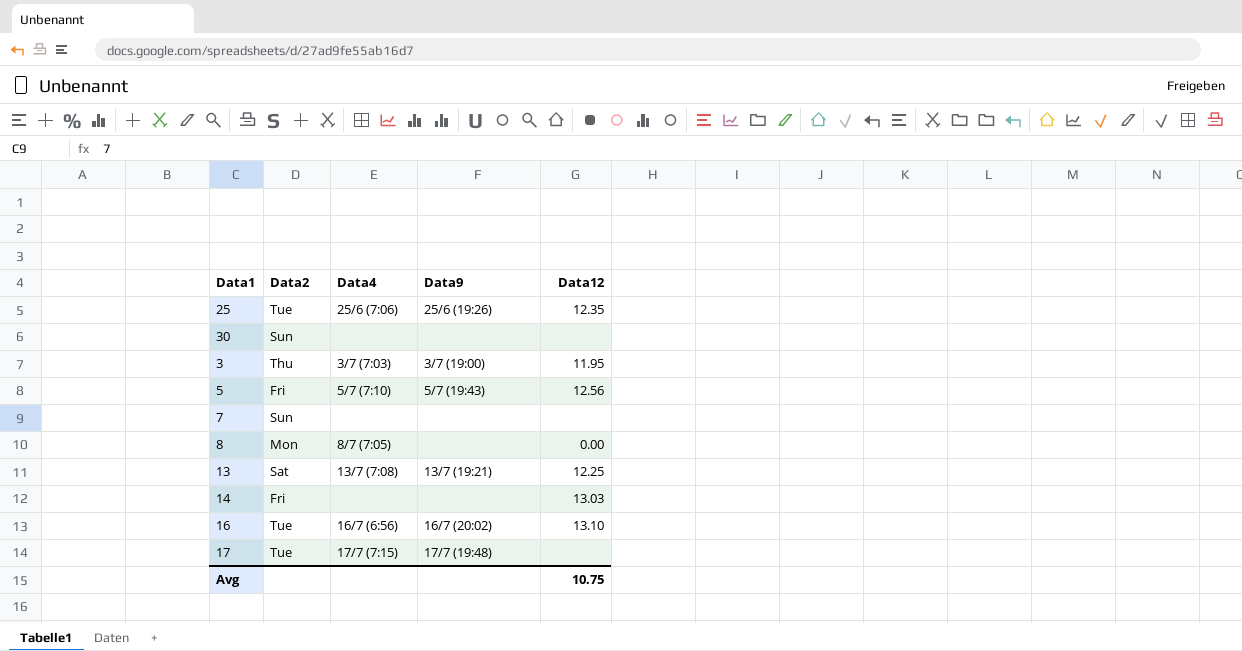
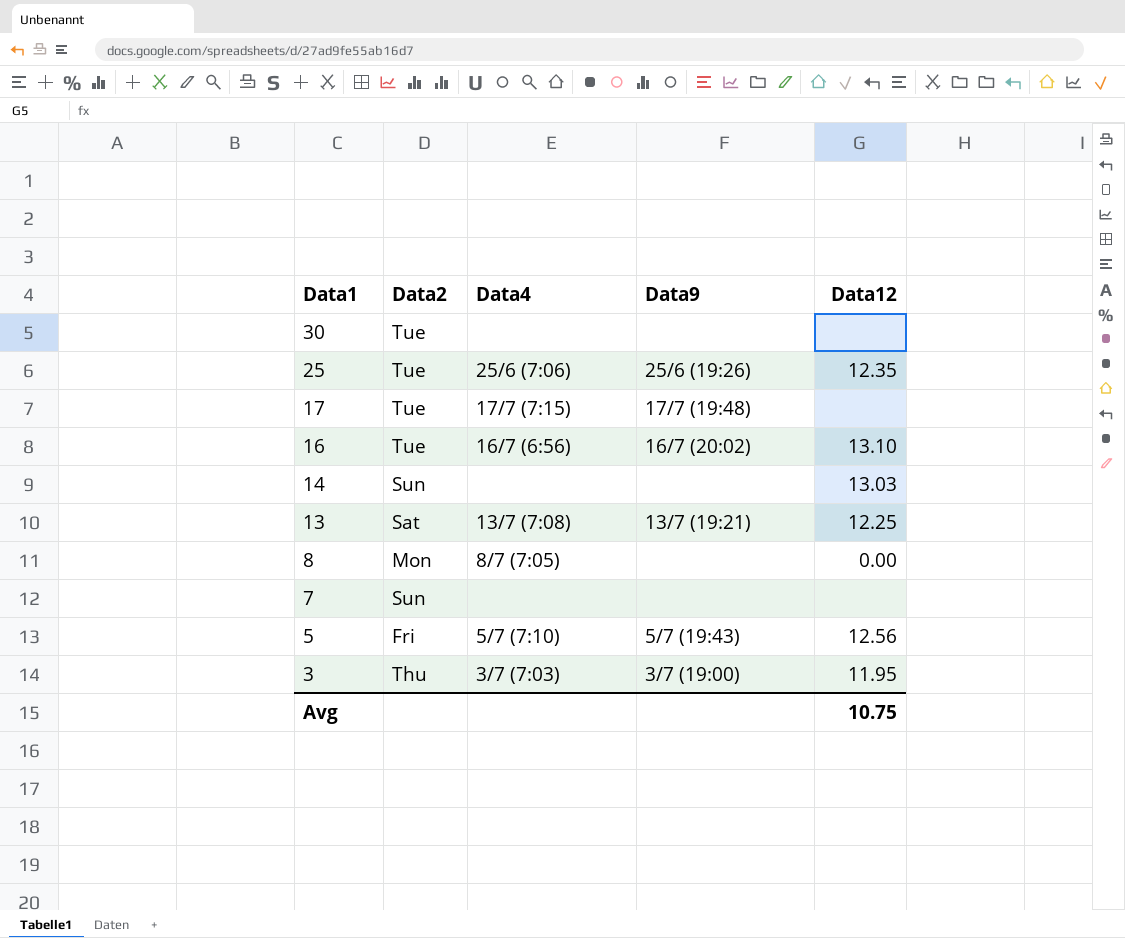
row order: none -> Data1 descending
30 | Data2: Sun -> Tue
14 | Data2: Fri -> Sun

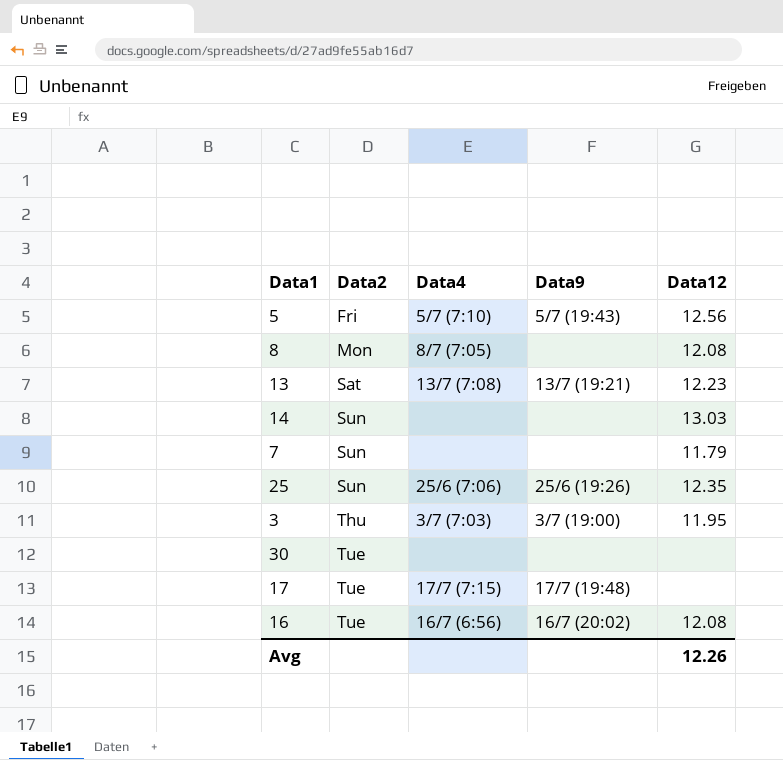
row order: Data1 descending -> Data2 ascending
8 | Data12: 0.00 -> 12.08
13 | Data12: 12.25 -> 12.23
7 | Data12: none -> 11.79
25 | Data2: Tue -> Sun
16 | Data12: 13.10 -> 12.08
Avg | Data12: 10.75 -> 12.26

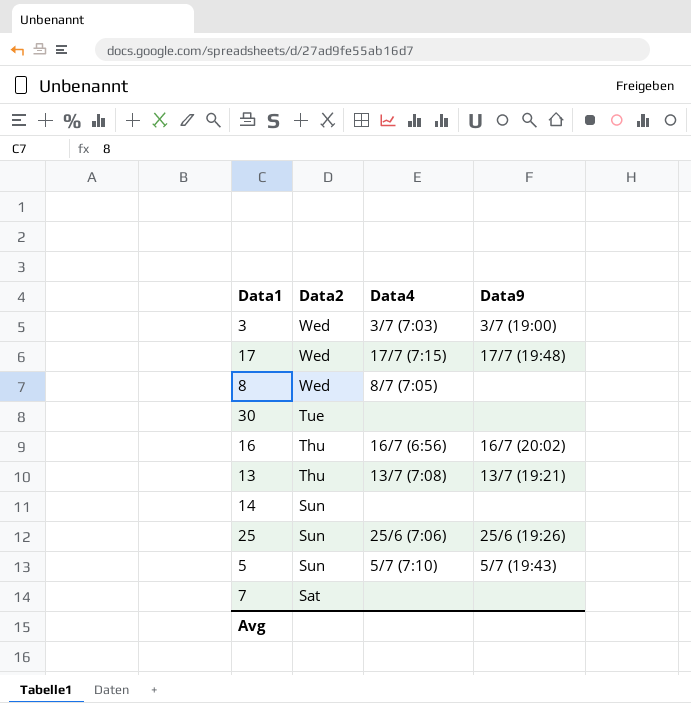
row order: Data2 ascending -> Data2 descending
column Data12 | position: 5 -> none
3 | Data2: Thu -> Wed
17 | Data2: Tue -> Wed
8 | Data2: Mon -> Wed
16 | Data2: Tue -> Thu
13 | Data2: Sat -> Thu
5 | Data2: Fri -> Sun
7 | Data2: Sun -> Sat

